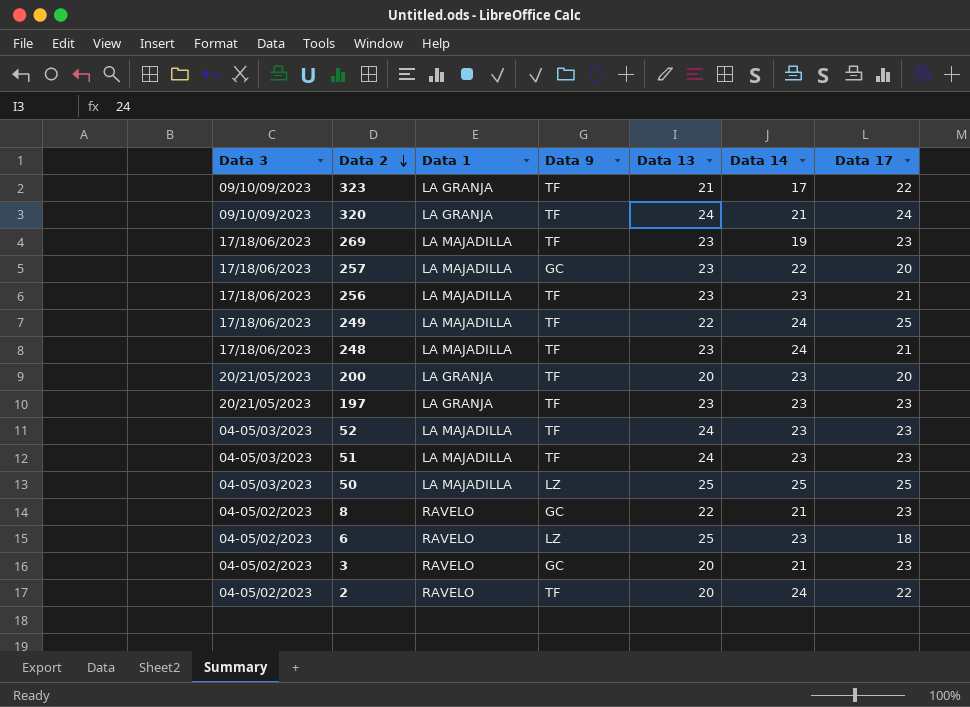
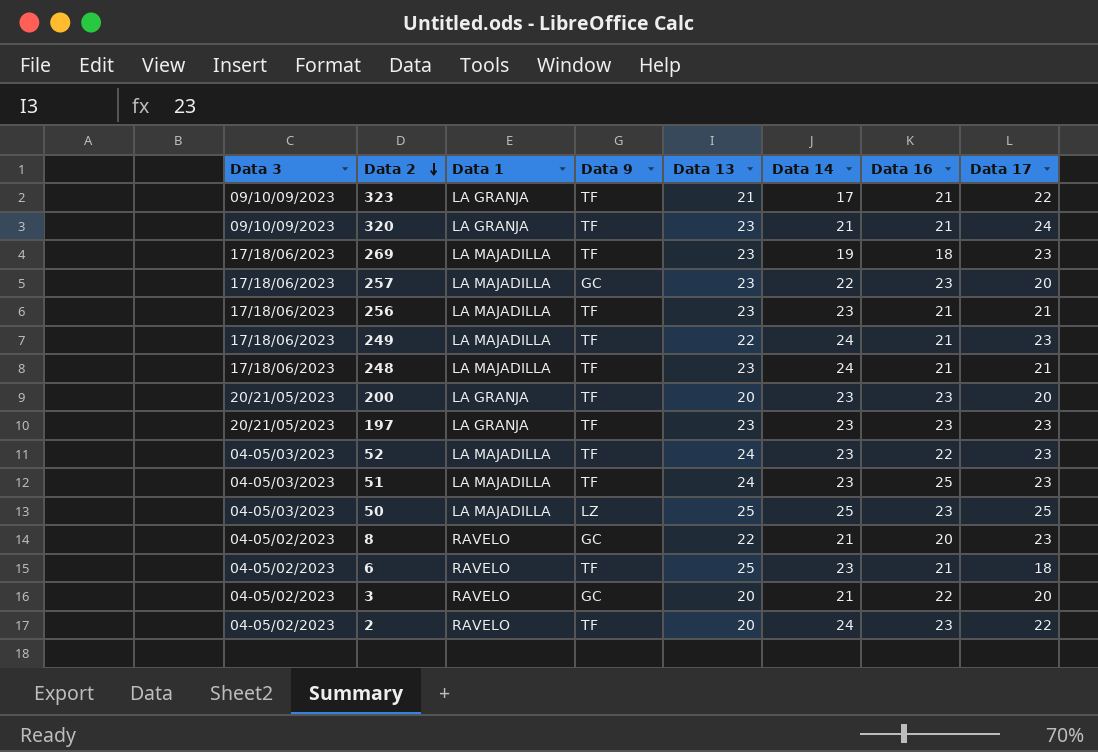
column Data 16 | position: none -> 7
320 | Data 13: 24 -> 23
249 | Data 17: 25 -> 23
6 | Data 9: LZ -> TF
3 | Data 17: 23 -> 20

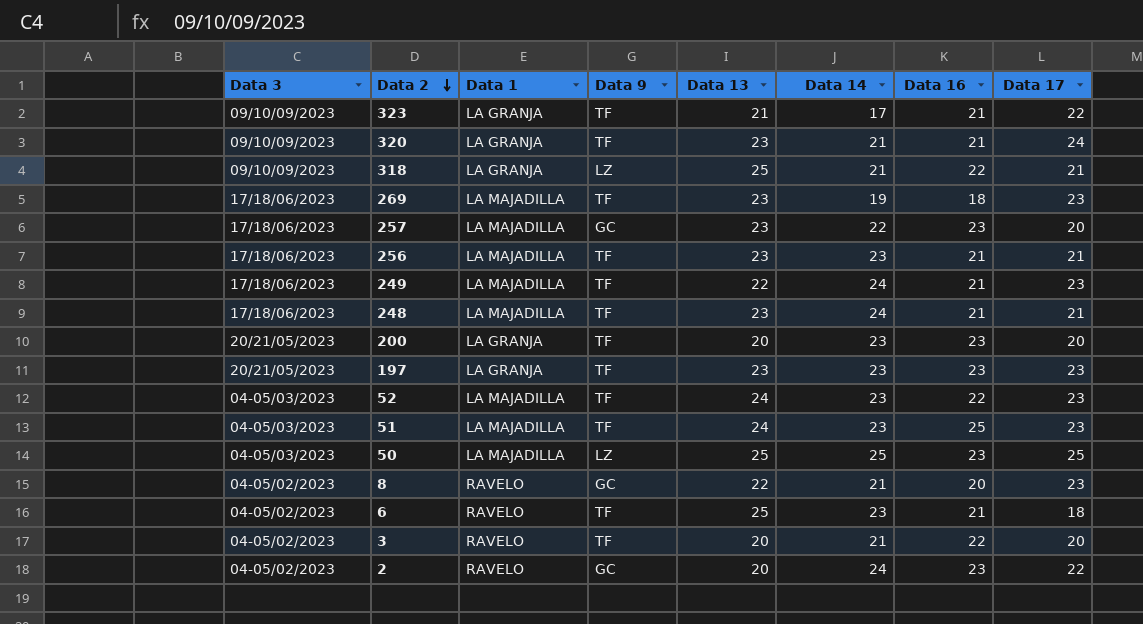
row 318: none -> 09/10/09/2023 | LA GRANJA | LZ | 25 | 21 | 22 | 21
3 | Data 9: GC -> TF
2 | Data 9: TF -> GC

